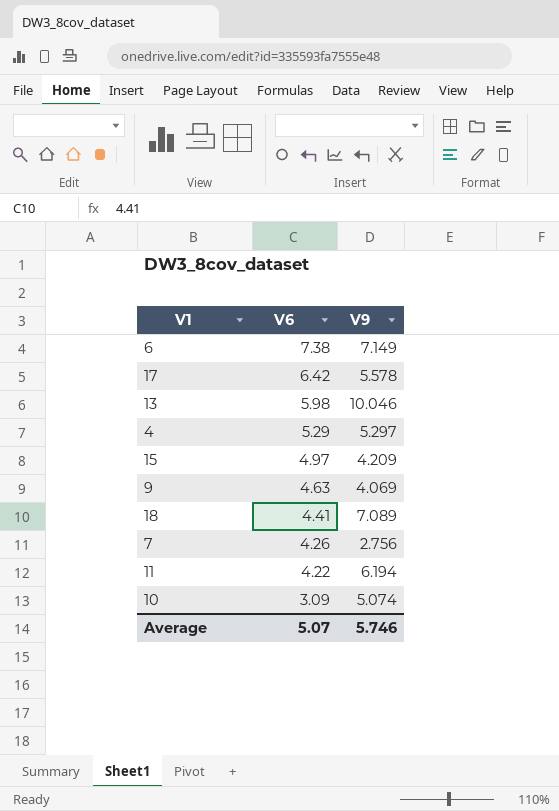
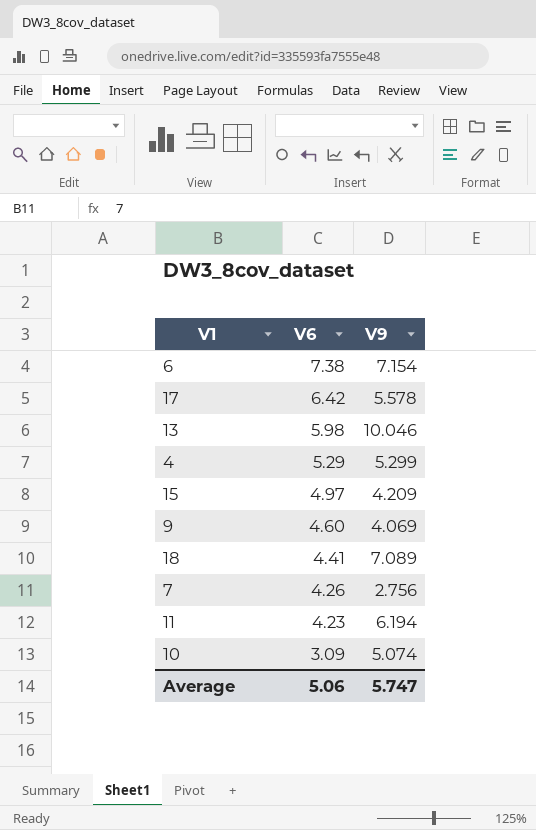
6 | V9: 7.149 -> 7.154
4 | V9: 5.297 -> 5.299
9 | V6: 4.63 -> 4.60
11 | V6: 4.22 -> 4.23
Average | V6: 5.07 -> 5.06
Average | V9: 5.746 -> 5.747

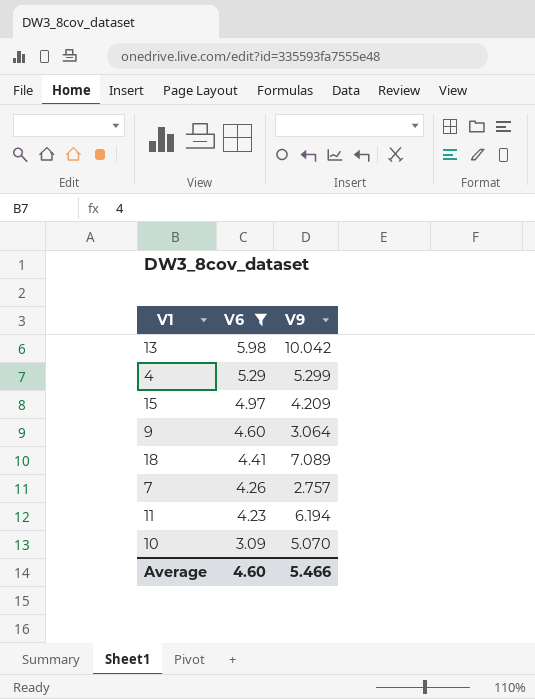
filter: none -> V6 <= 5.98
13 | V9: 10.046 -> 10.042
9 | V9: 4.069 -> 3.064
7 | V9: 2.756 -> 2.757
10 | V9: 5.074 -> 5.070
Average | V6: 5.06 -> 4.60
Average | V9: 5.747 -> 5.466

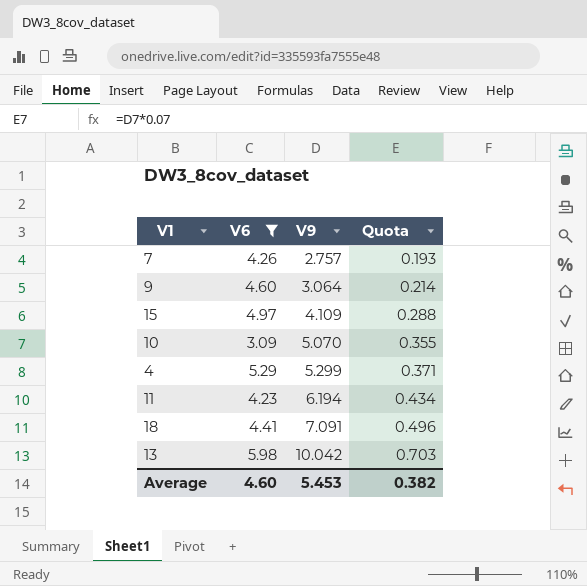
row order: V6 descending -> V9 ascending
column Quota | formula: none -> [V9] * 0.07
15 | V9: 4.209 -> 4.109
18 | V9: 7.089 -> 7.091
Average | V9: 5.466 -> 5.453

